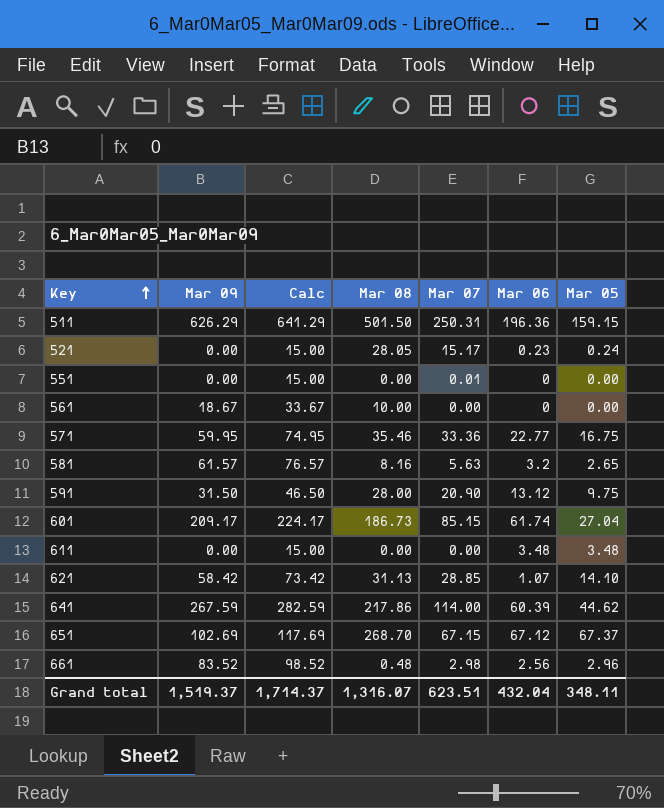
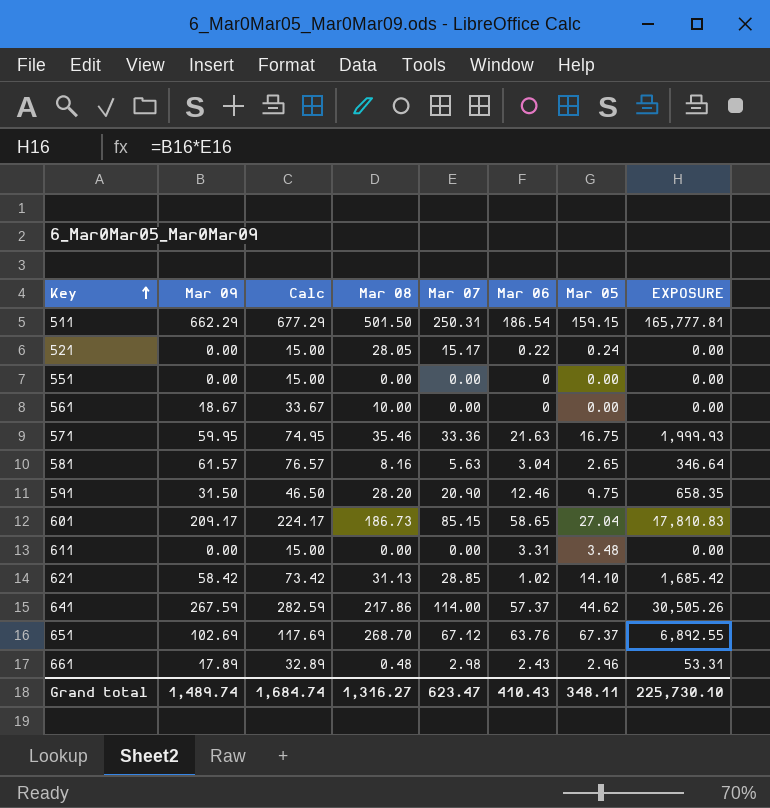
column EXPOSURE | formula: none -> [Mar 09] * [Mar 07]
511 | Mar 09: 626.29 -> 662.29
511 | Calc: 641.29 -> 677.29
511 | Mar 06: 196.36 -> 186.54
521 | Mar 06: 0.23 -> 0.22
551 | Mar 07: 0.01 -> 0.00
571 | Mar 06: 22.77 -> 21.63
581 | Mar 06: 3.2 -> 3.04
591 | Mar 08: 28.00 -> 28.20
591 | Mar 06: 13.12 -> 12.46
601 | Mar 06: 61.74 -> 58.65
611 | Mar 06: 3.48 -> 3.31
621 | Mar 06: 1.07 -> 1.02
641 | Mar 06: 60.39 -> 57.37
651 | Mar 07: 67.15 -> 67.12
651 | Mar 06: 67.12 -> 63.76
661 | Mar 09: 83.52 -> 17.89
661 | Calc: 98.52 -> 32.89
661 | Mar 06: 2.56 -> 2.43
Grand total | Mar 09: 1,519.37 -> 1,489.74
Grand total | Calc: 1,714.37 -> 1,684.74
Grand total | Mar 08: 1,316.07 -> 1,316.27
Grand total | Mar 07: 623.51 -> 623.47
Grand total | Mar 06: 432.04 -> 410.43

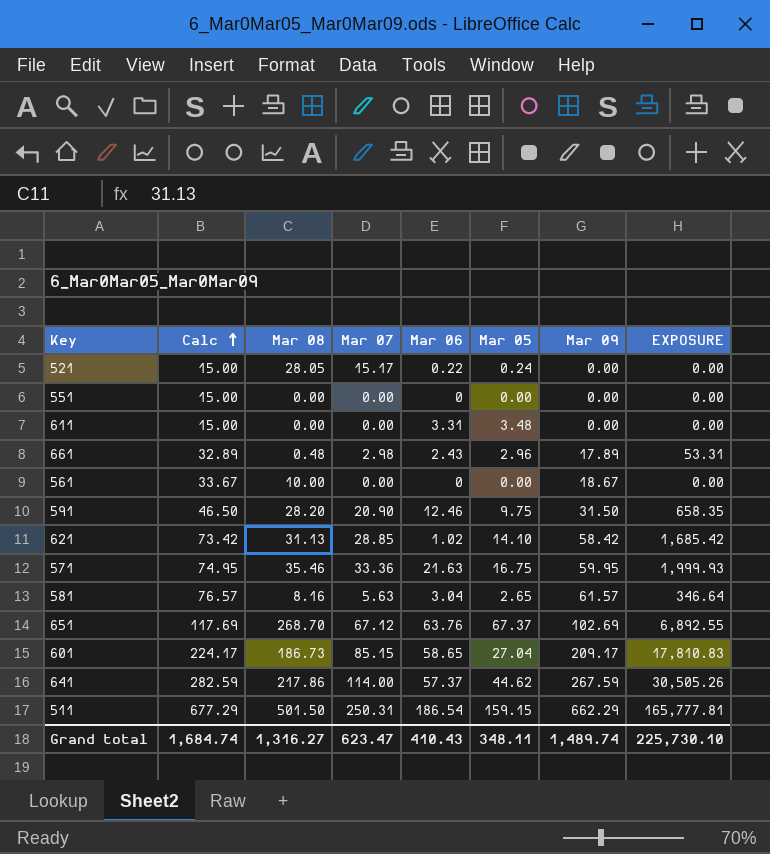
row order: Key ascending -> Calc ascending
column Mar 09 | position: 2 -> 7

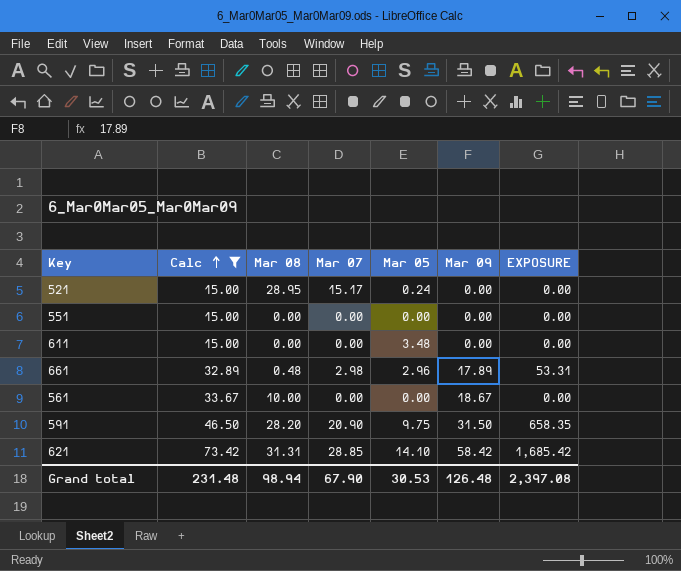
filter: none -> Calc <= 73.42
column Mar 06 | position: 5 -> none
521 | Mar 08: 28.05 -> 28.95
621 | Mar 08: 31.13 -> 31.31
Grand total | Calc: 1,684.74 -> 231.48
Grand total | Mar 08: 1,316.27 -> 98.94
Grand total | Mar 07: 623.47 -> 67.90
Grand total | Mar 05: 348.11 -> 30.53
Grand total | Mar 09: 1,489.74 -> 126.48
Grand total | EXPOSURE: 225,730.10 -> 2,397.08

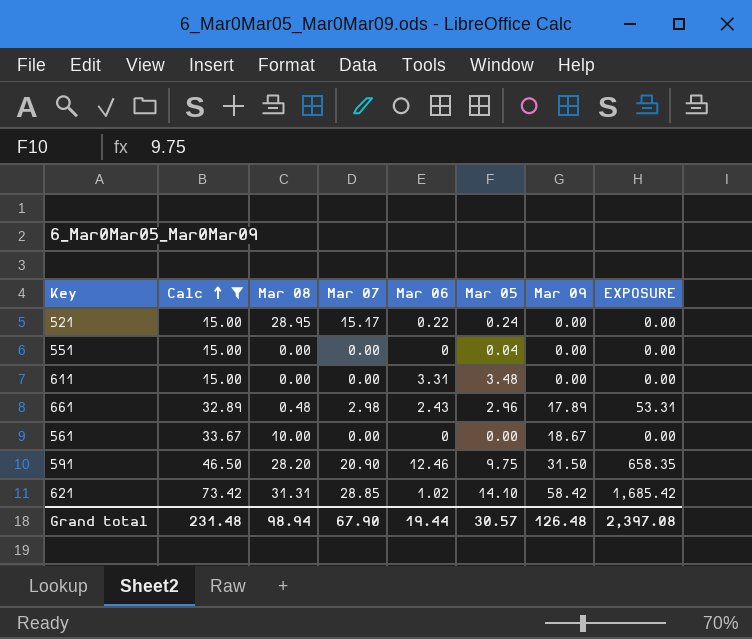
column Mar 06 | position: none -> 5
551 | Mar 05: 0.00 -> 0.04
Grand total | Mar 05: 30.53 -> 30.57

